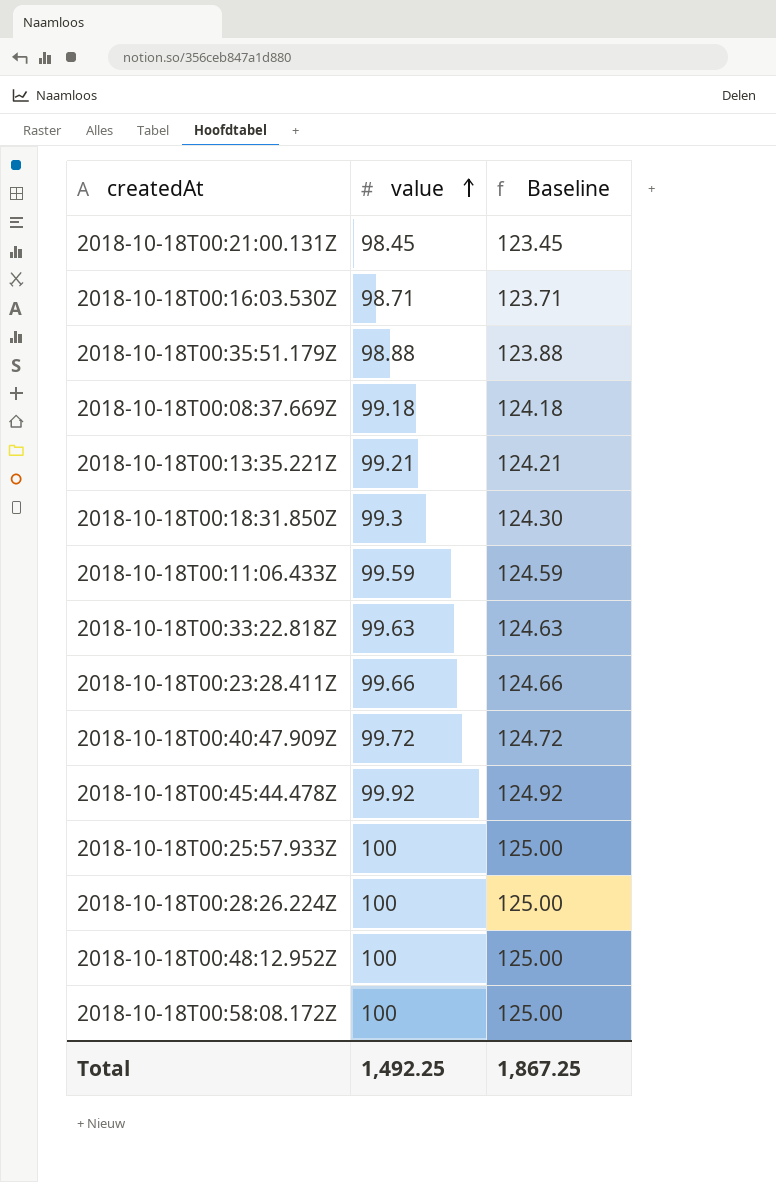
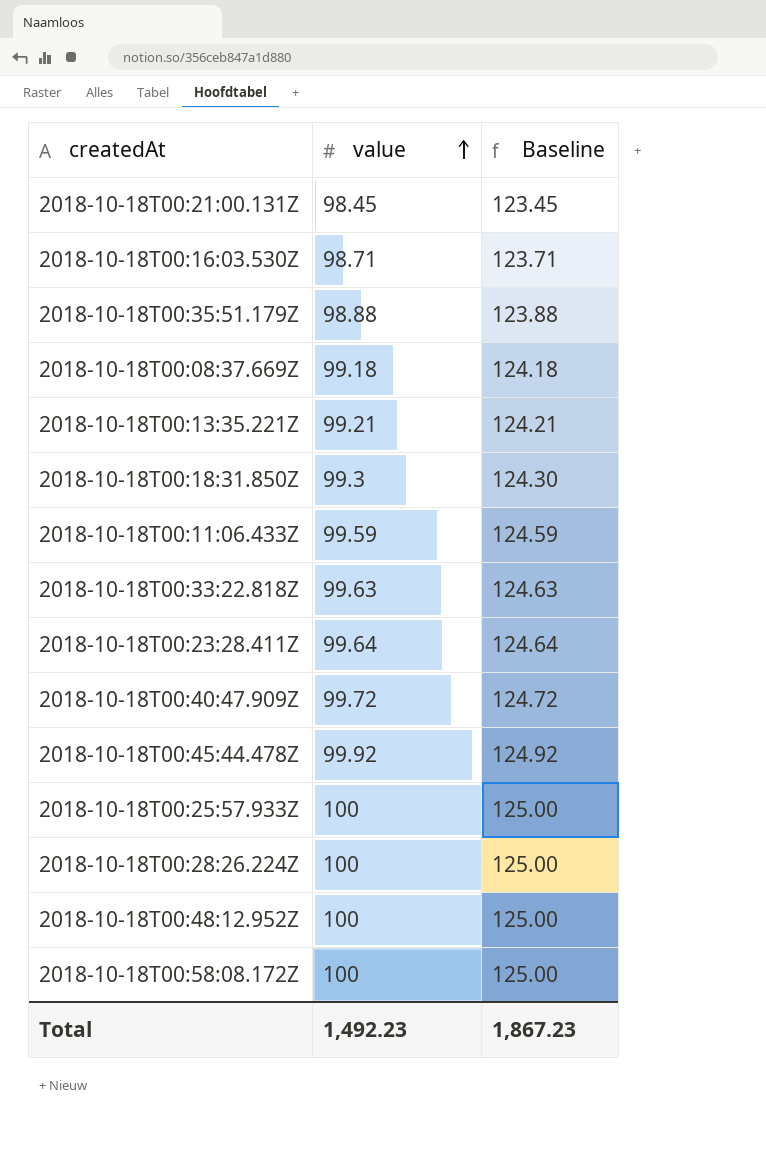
2018-10-18T00:23:28.411Z | value: 99.66 -> 99.64
2018-10-18T00:23:28.411Z | Baseline: 124.66 -> 124.64
Total | value: 1,492.25 -> 1,492.23
Total | Baseline: 1,867.25 -> 1,867.23

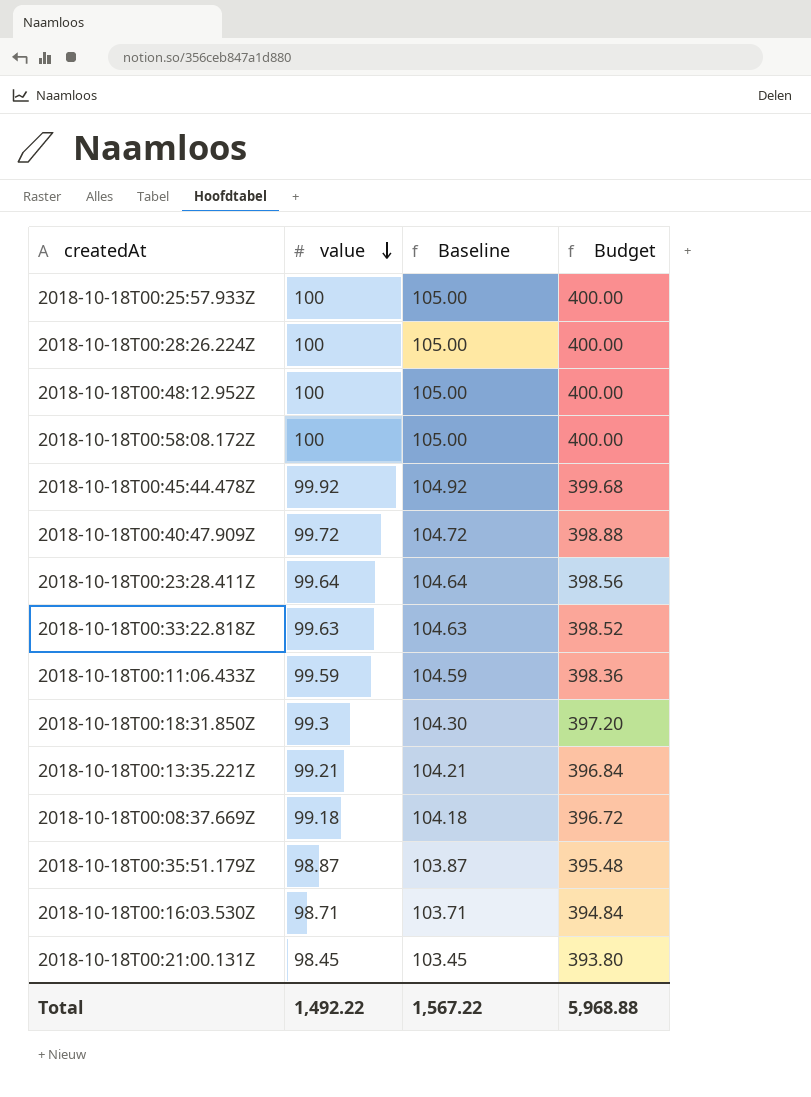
row order: value ascending -> value descending
column Baseline | formula: [value] + 25 -> [value] + 5
column Budget | formula: none -> [value] * 4
2018-10-18T00:35:51.179Z | value: 98.88 -> 98.87
Total | value: 1,492.23 -> 1,492.22
Total | Baseline: 1,867.23 -> 1,567.22

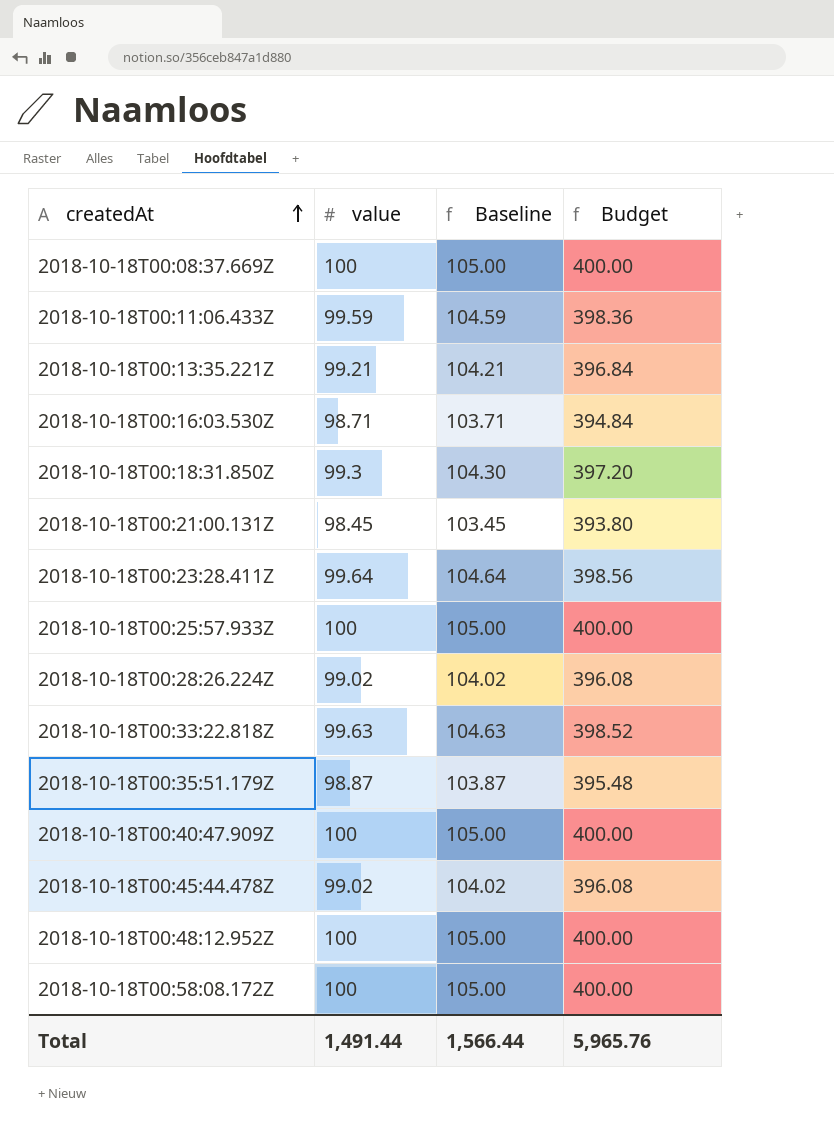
row order: value descending -> createdAt ascending
2018-10-18T00:08:37.669Z | value: 99.18 -> 100
2018-10-18T00:08:37.669Z | Baseline: 104.18 -> 105.00
2018-10-18T00:08:37.669Z | Budget: 396.72 -> 400.00
2018-10-18T00:28:26.224Z | value: 100 -> 99.02
2018-10-18T00:28:26.224Z | Baseline: 105.00 -> 104.02
2018-10-18T00:28:26.224Z | Budget: 400.00 -> 396.08
2018-10-18T00:40:47.909Z | value: 99.72 -> 100
2018-10-18T00:40:47.909Z | Baseline: 104.72 -> 105.00
2018-10-18T00:40:47.909Z | Budget: 398.88 -> 400.00
2018-10-18T00:45:44.478Z | value: 99.92 -> 99.02
2018-10-18T00:45:44.478Z | Baseline: 104.92 -> 104.02
2018-10-18T00:45:44.478Z | Budget: 399.68 -> 396.08
Total | value: 1,492.22 -> 1,491.44
Total | Baseline: 1,567.22 -> 1,566.44
Total | Budget: 5,968.88 -> 5,965.76

